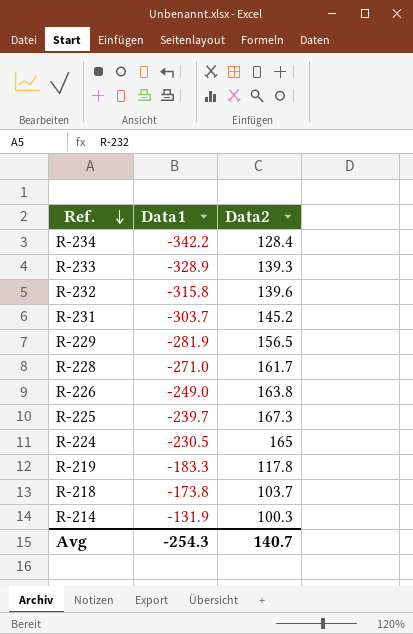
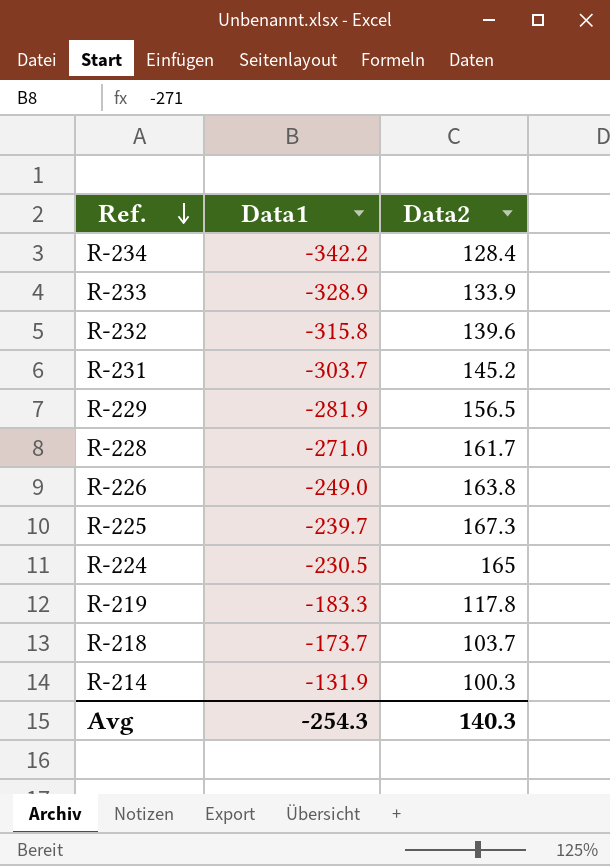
R-233 | Data2: 139.3 -> 133.9
R-218 | Data1: -173.8 -> -173.7
Avg | Data2: 140.7 -> 140.3

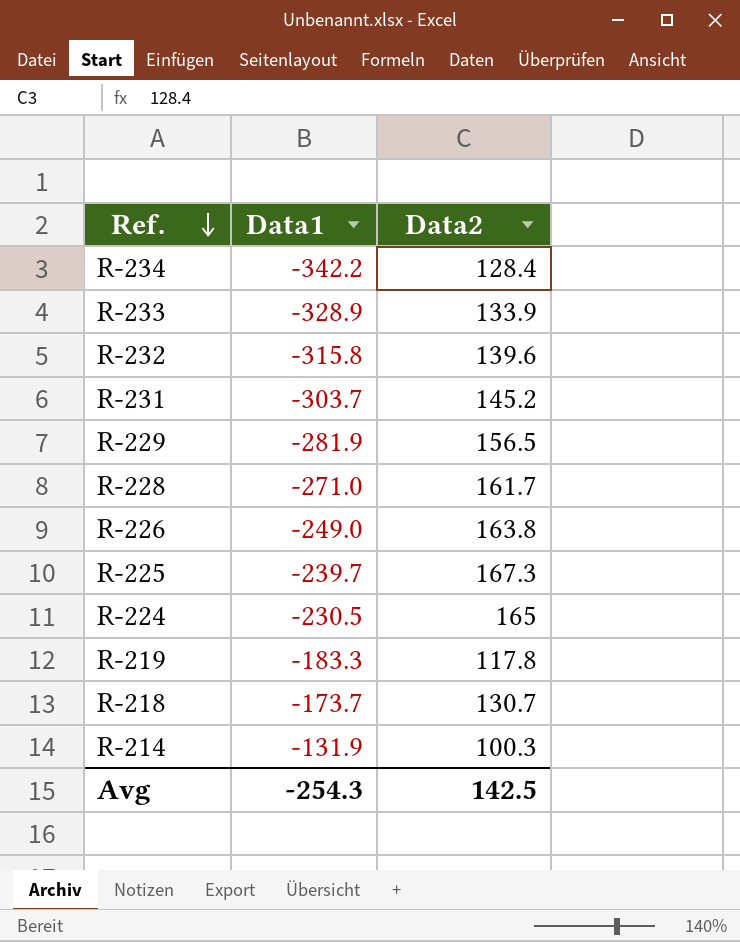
R-218 | Data2: 103.7 -> 130.7
Avg | Data2: 140.3 -> 142.5

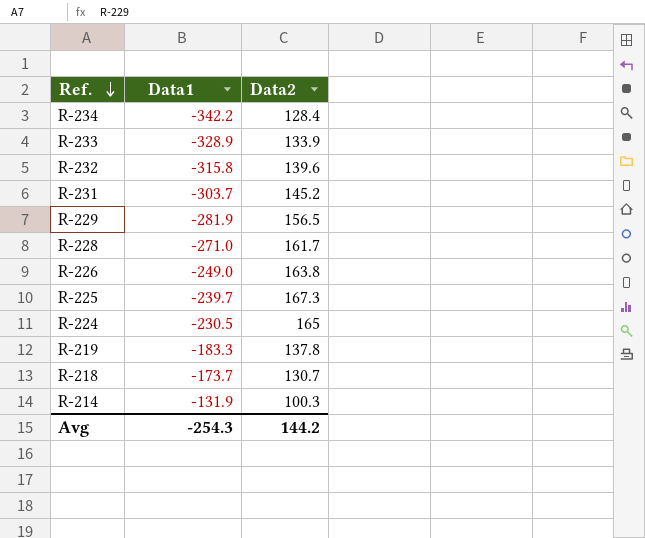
R-219 | Data2: 117.8 -> 137.8
Avg | Data2: 142.5 -> 144.2

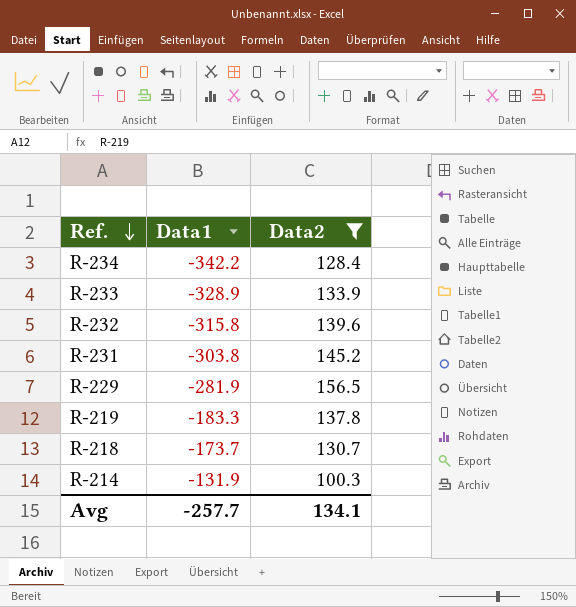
filter: none -> Data2 <= 156.5
R-231 | Data1: -303.7 -> -303.8
Avg | Data1: -254.3 -> -257.7
Avg | Data2: 144.2 -> 134.1

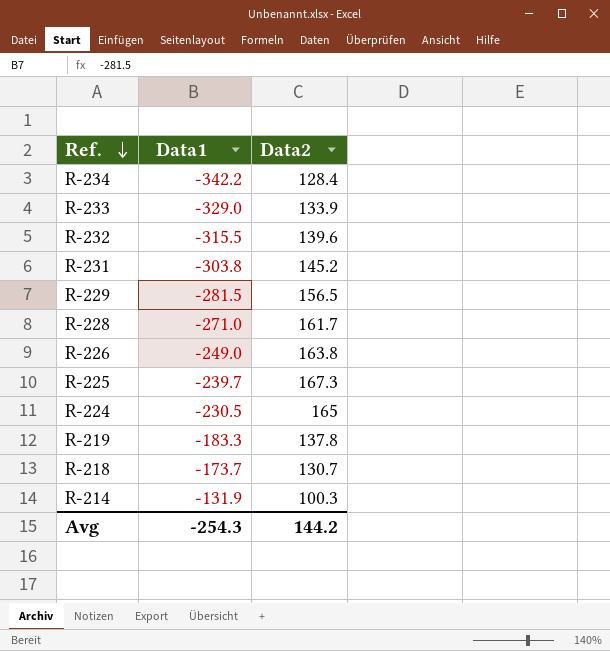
filter: Data2 <= 156.5 -> none
R-233 | Data1: -328.9 -> -329.0
R-232 | Data1: -315.8 -> -315.5
R-229 | Data1: -281.9 -> -281.5
Avg | Data1: -257.7 -> -254.3
Avg | Data2: 134.1 -> 144.2

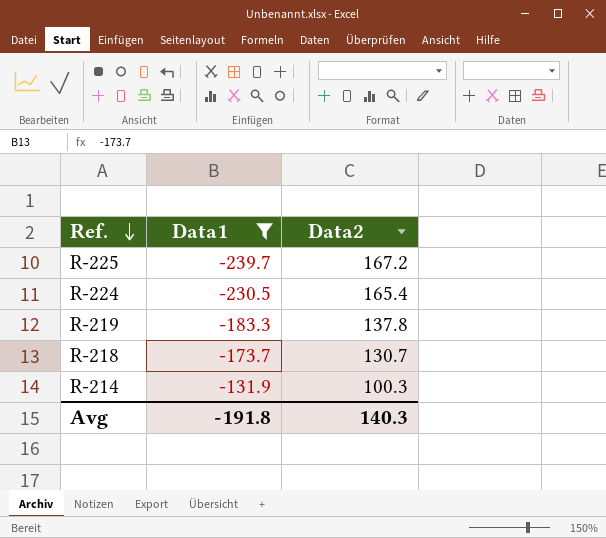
filter: none -> Data1 >= -239.7
R-225 | Data2: 167.3 -> 167.2
R-224 | Data2: 165 -> 165.4
Avg | Data1: -254.3 -> -191.8
Avg | Data2: 144.2 -> 140.3

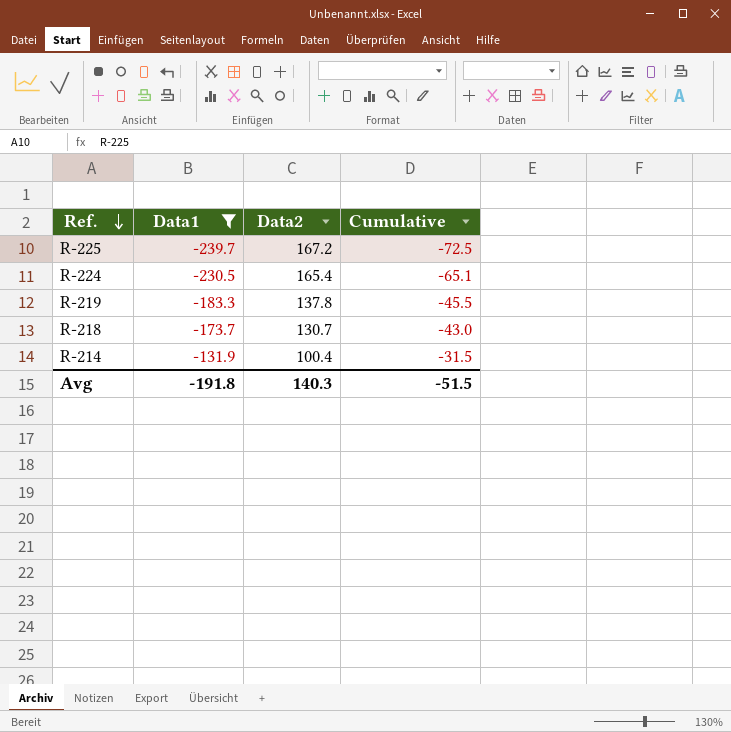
column Cumulative | formula: none -> [Data1] + [Data2]
R-214 | Data2: 100.3 -> 100.4

